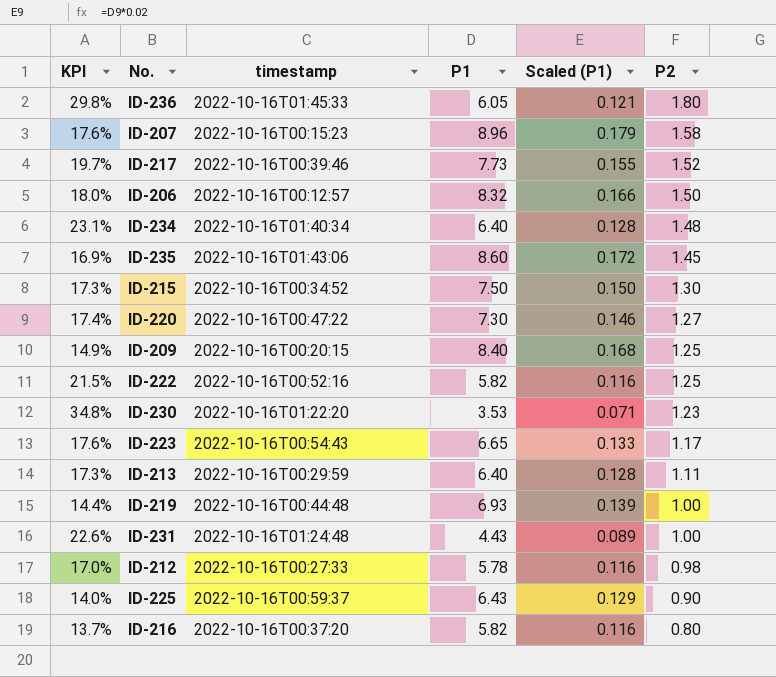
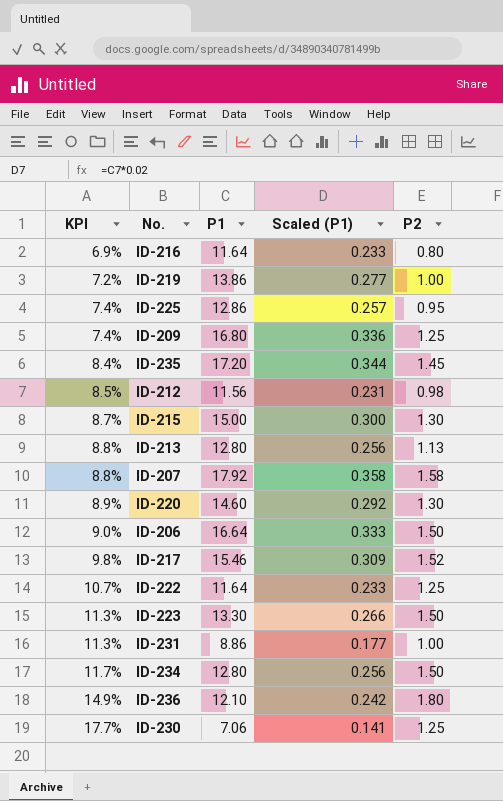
row order: P2 descending -> KPI ascending
column timestamp | position: 3 -> none
ID-216 | KPI: 13.7% -> 6.9%
ID-216 | P1: 5.82 -> 11.64
ID-216 | Scaled (P1): 0.116 -> 0.233
ID-219 | KPI: 14.4% -> 7.2%
ID-219 | P1: 6.93 -> 13.86
ID-219 | Scaled (P1): 0.139 -> 0.277
ID-225 | KPI: 14.0% -> 7.4%
ID-225 | P1: 6.43 -> 12.86
ID-225 | Scaled (P1): 0.129 -> 0.257
ID-225 | P2: 0.90 -> 0.95
ID-209 | KPI: 14.9% -> 7.4%
ID-209 | P1: 8.40 -> 16.80
ID-209 | Scaled (P1): 0.168 -> 0.336
ID-235 | KPI: 16.9% -> 8.4%
ID-235 | P1: 8.60 -> 17.20
ID-235 | Scaled (P1): 0.172 -> 0.344
ID-212 | KPI: 17.0% -> 8.5%
ID-212 | P1: 5.78 -> 11.56
ID-212 | Scaled (P1): 0.116 -> 0.231
ID-215 | KPI: 17.3% -> 8.7%
ID-215 | P1: 7.50 -> 15.00
ID-215 | Scaled (P1): 0.150 -> 0.300
ID-213 | KPI: 17.3% -> 8.8%
ID-213 | P1: 6.40 -> 12.80
ID-213 | Scaled (P1): 0.128 -> 0.256
ID-213 | P2: 1.11 -> 1.13
ID-207 | KPI: 17.6% -> 8.8%
ID-207 | P1: 8.96 -> 17.92
ID-207 | Scaled (P1): 0.179 -> 0.358
ID-220 | KPI: 17.4% -> 8.9%
ID-220 | P1: 7.30 -> 14.60
ID-220 | Scaled (P1): 0.146 -> 0.292
ID-220 | P2: 1.27 -> 1.30
ID-206 | KPI: 18.0% -> 9.0%
ID-206 | P1: 8.32 -> 16.64
ID-206 | Scaled (P1): 0.166 -> 0.333
ID-217 | KPI: 19.7% -> 9.8%
ID-217 | P1: 7.73 -> 15.46
ID-217 | Scaled (P1): 0.155 -> 0.309
ID-222 | KPI: 21.5% -> 10.7%
ID-222 | P1: 5.82 -> 11.64
ID-222 | Scaled (P1): 0.116 -> 0.233
ID-223 | KPI: 17.6% -> 11.3%
ID-223 | P1: 6.65 -> 13.30
ID-223 | Scaled (P1): 0.133 -> 0.266
ID-223 | P2: 1.17 -> 1.50
ID-231 | KPI: 22.6% -> 11.3%
ID-231 | P1: 4.43 -> 8.86
ID-231 | Scaled (P1): 0.089 -> 0.177
ID-234 | KPI: 23.1% -> 11.7%
ID-234 | P1: 6.40 -> 12.80
ID-234 | Scaled (P1): 0.128 -> 0.256
ID-234 | P2: 1.48 -> 1.50
ID-236 | KPI: 29.8% -> 14.9%
ID-236 | P1: 6.05 -> 12.10
ID-236 | Scaled (P1): 0.121 -> 0.242
ID-230 | KPI: 34.8% -> 17.7%
ID-230 | P1: 3.53 -> 7.06
ID-230 | Scaled (P1): 0.071 -> 0.141
ID-230 | P2: 1.23 -> 1.25

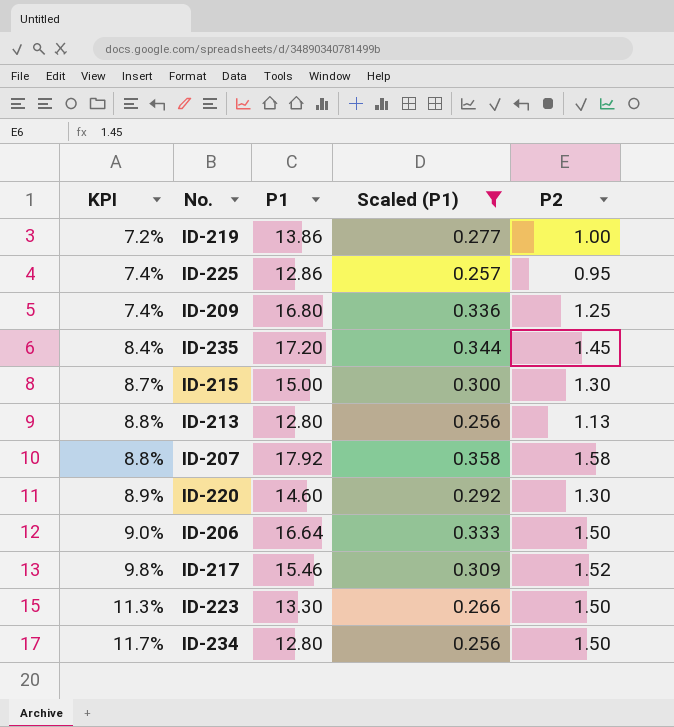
filter: none -> Scaled (P1) >= 0.256

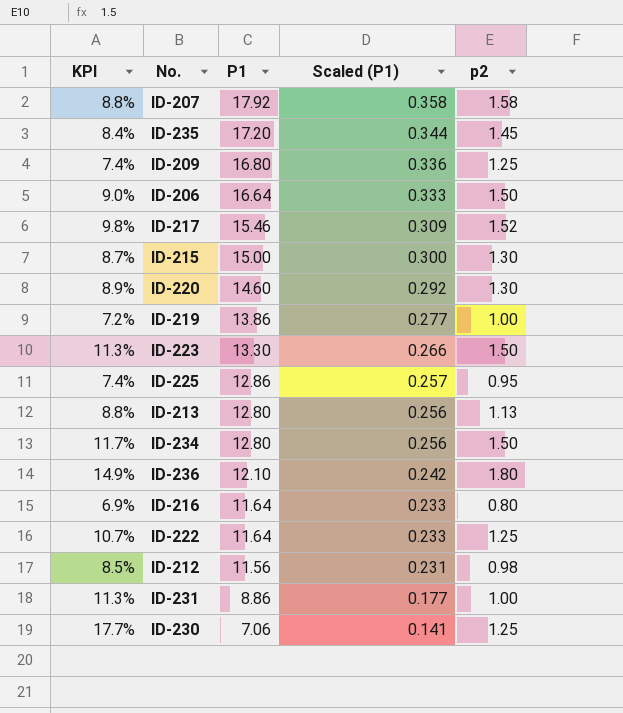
filter: Scaled (P1) >= 0.256 -> none
row order: KPI ascending -> P1 descending
column name: P2 -> p2

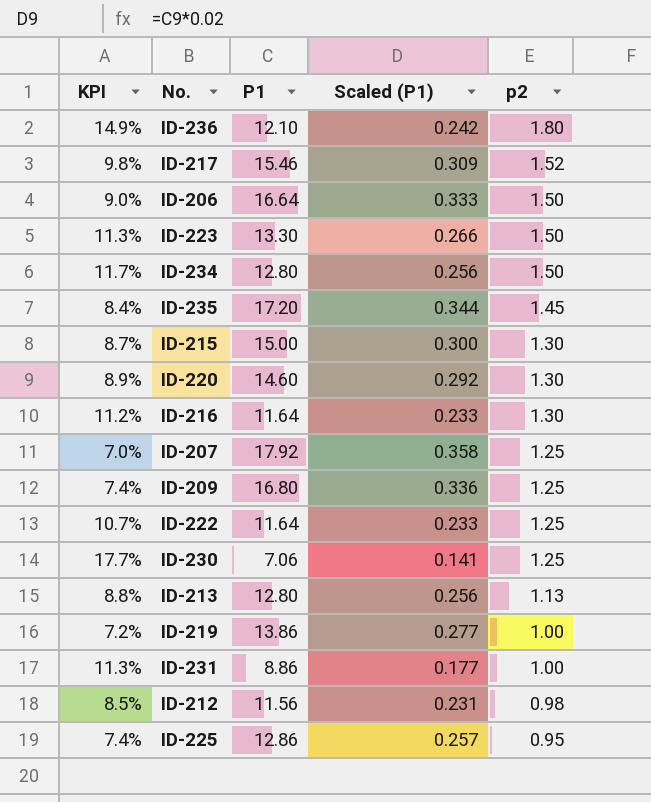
row order: P1 descending -> p2 descending
ID-216 | KPI: 6.9% -> 11.2%
ID-216 | p2: 0.80 -> 1.30
ID-207 | KPI: 8.8% -> 7.0%
ID-207 | p2: 1.58 -> 1.25

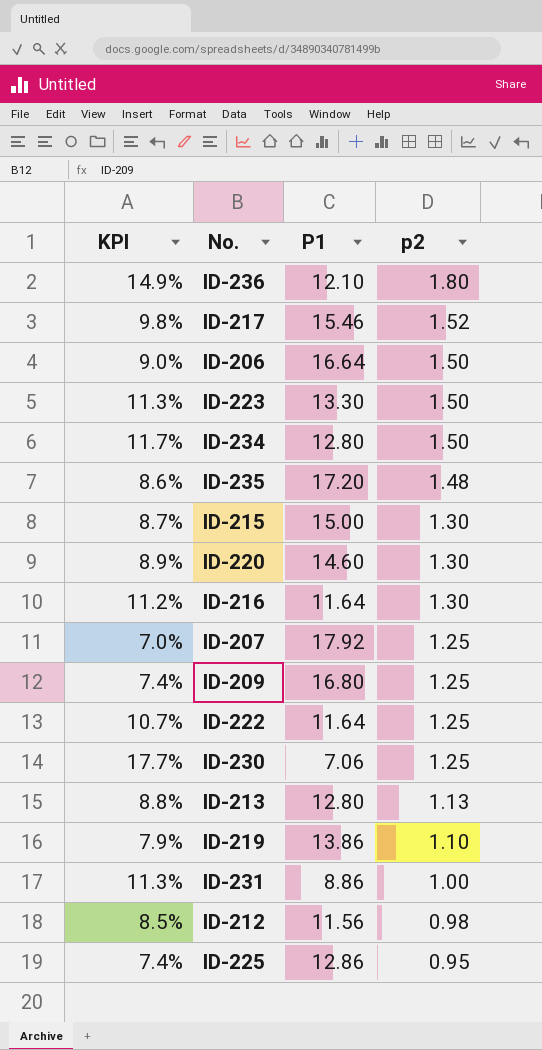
column Scaled (P1) | formula: [P1] * 0.02 -> none
ID-235 | KPI: 8.4% -> 8.6%
ID-235 | p2: 1.45 -> 1.48
ID-219 | KPI: 7.2% -> 7.9%
ID-219 | p2: 1.00 -> 1.10

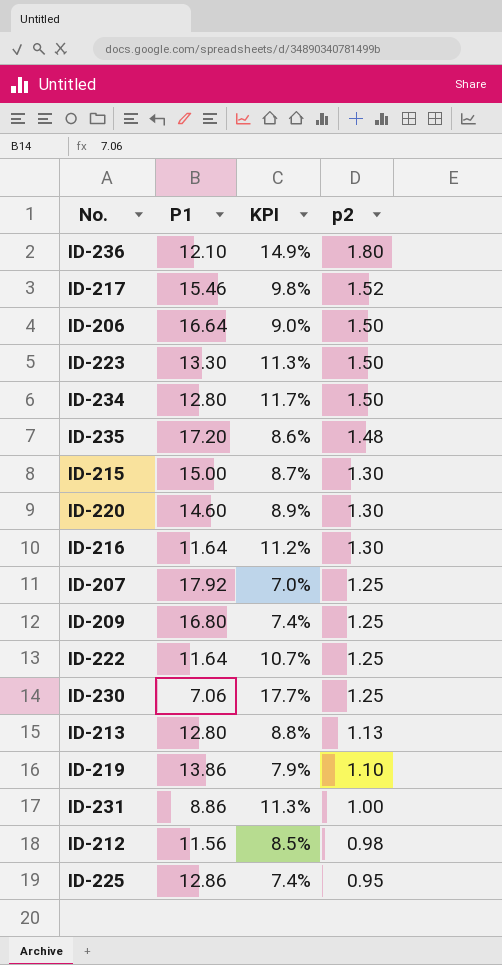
column KPI | position: 1 -> 3

